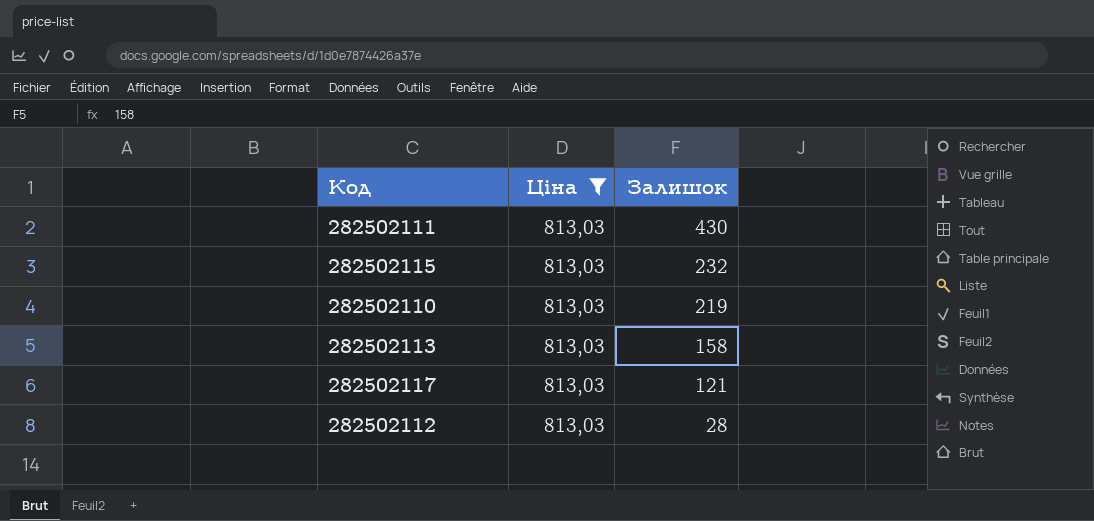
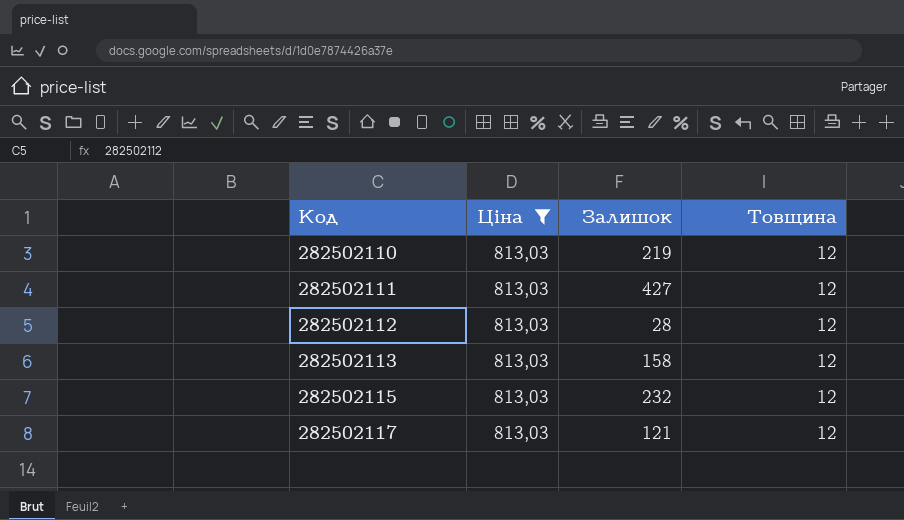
row order: Залишок descending -> Код ascending
column Товщина | position: none -> 4
282502111 | Залишок: 430 -> 427

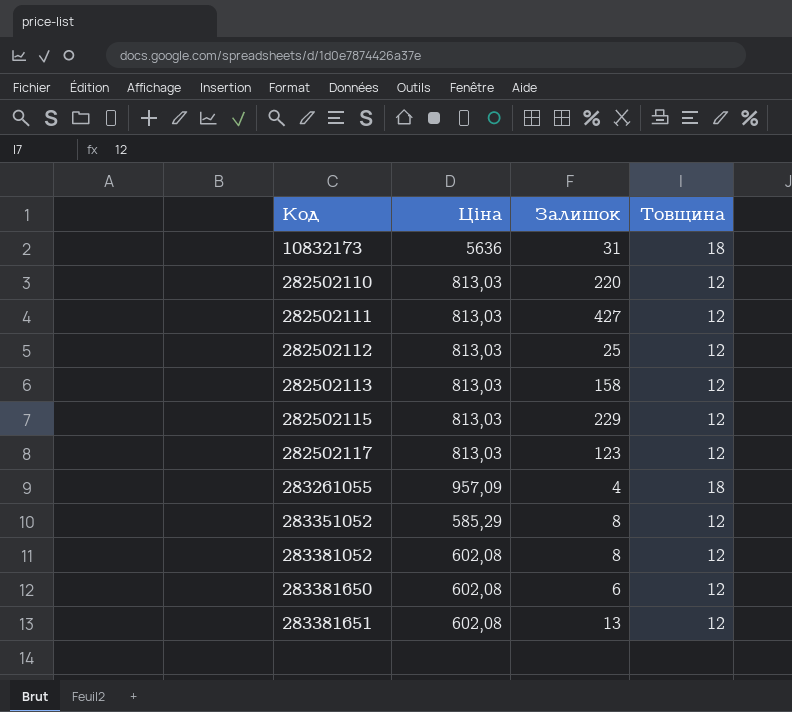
filter: Ціна = 813,03 -> none
282502110 | Залишок: 219 -> 220
282502112 | Залишок: 28 -> 25
282502115 | Залишок: 232 -> 229
282502117 | Залишок: 121 -> 123

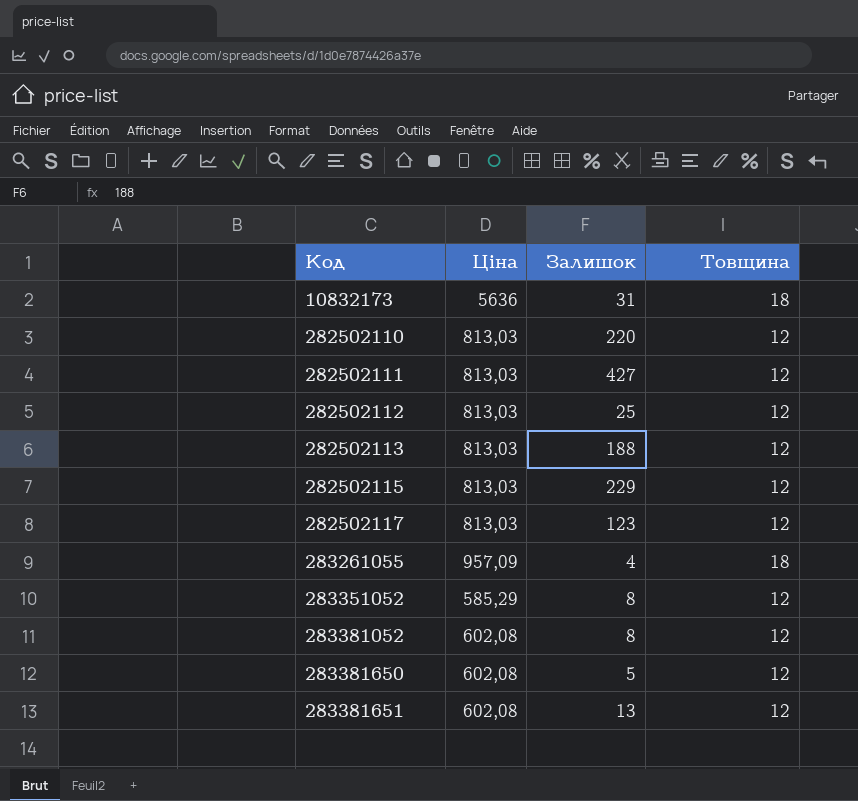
282502113 | Залишок: 158 -> 188
283381650 | Залишок: 6 -> 5

